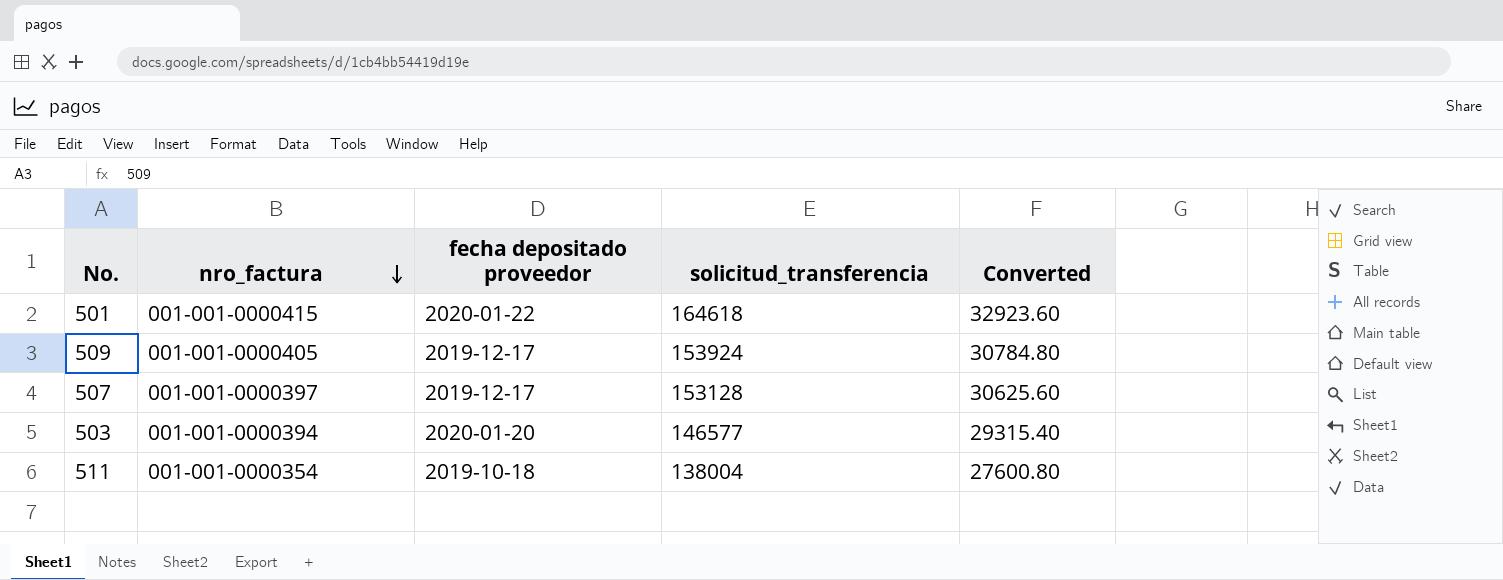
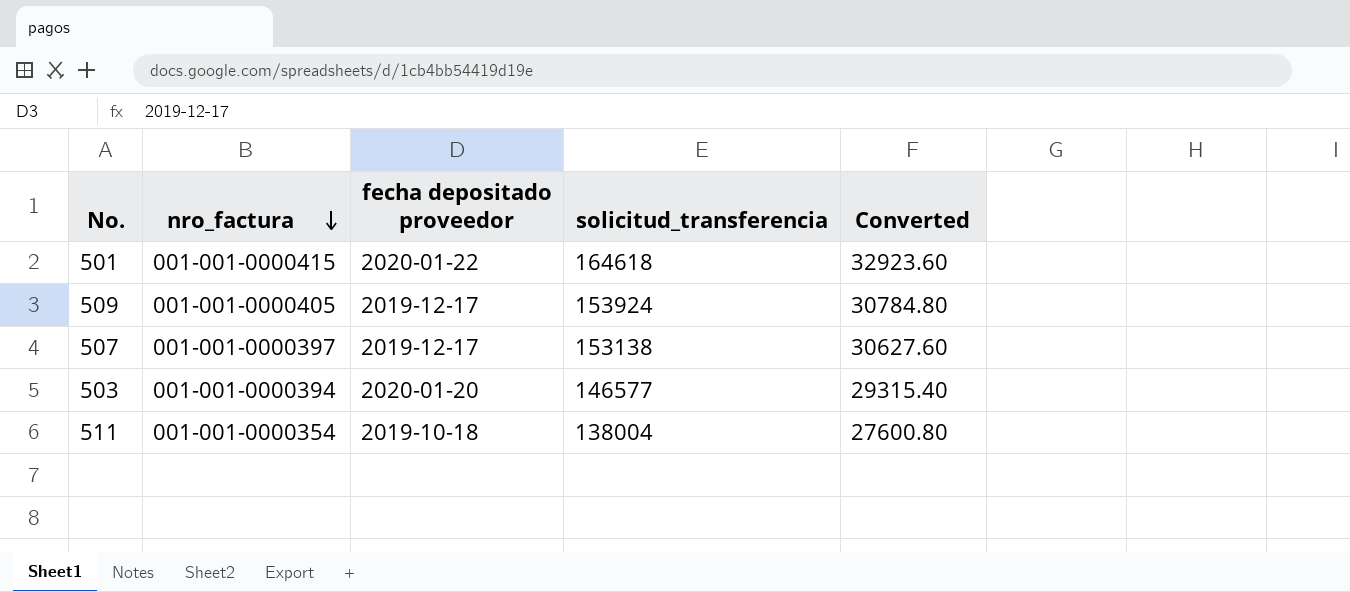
507 | solicitud_transferencia: 153128 -> 153138
507 | Converted: 30625.60 -> 30627.60

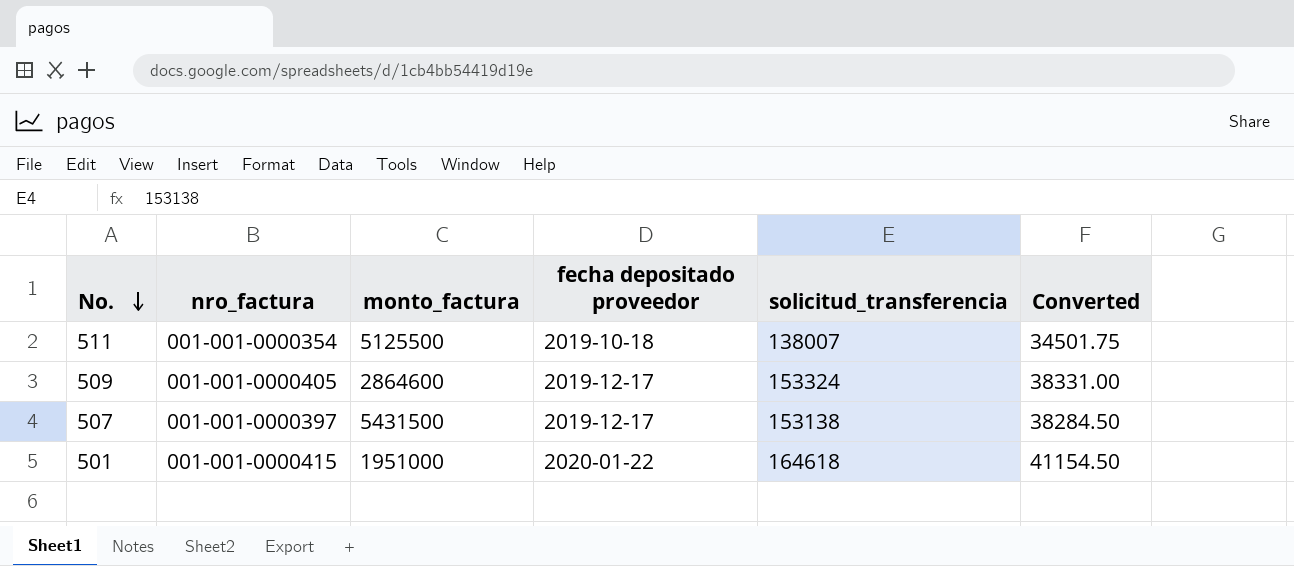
row order: nro_factura descending -> No. descending
column monto_factura | position: none -> 3
column Converted | formula: [solicitud_transferencia] * 0.2 -> [solicitud_transferencia] * 0.25
row 503: 001-001-0000394 | 2020-01-20 | 146577 | 29315.40 -> none
511 | solicitud_transferencia: 138004 -> 138007
509 | solicitud_transferencia: 153924 -> 153324

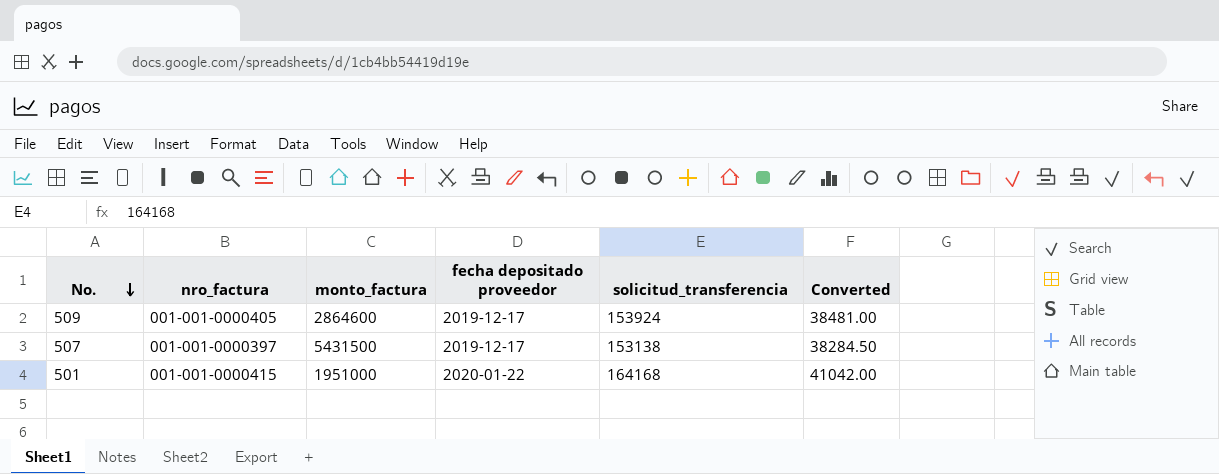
row 511: 001-001-0000354 | 5125500 | 2019-10-18 | 138007 | 34501.75 -> none
509 | solicitud_transferencia: 153324 -> 153924
509 | Converted: 38331.00 -> 38481.00
501 | solicitud_transferencia: 164618 -> 164168
501 | Converted: 41154.50 -> 41042.00

